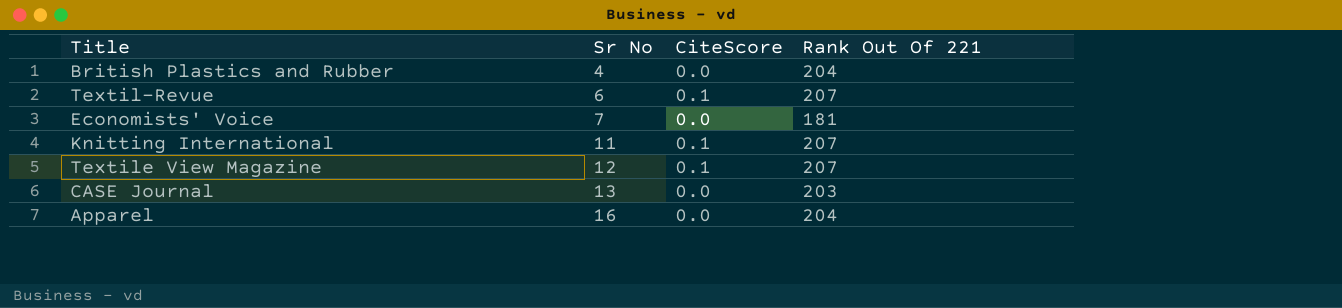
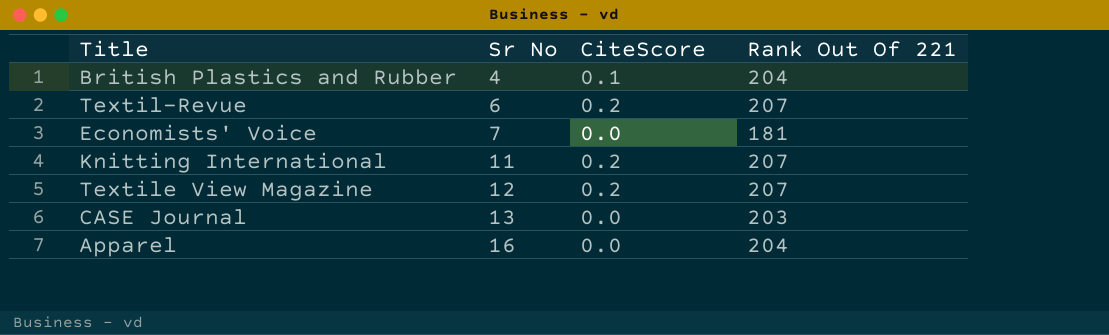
British Plastics and Rubber | CiteScore: 0.0 -> 0.1
Textil-Revue | CiteScore: 0.1 -> 0.2
Knitting International | CiteScore: 0.1 -> 0.2
Textile View Magazine | CiteScore: 0.1 -> 0.2

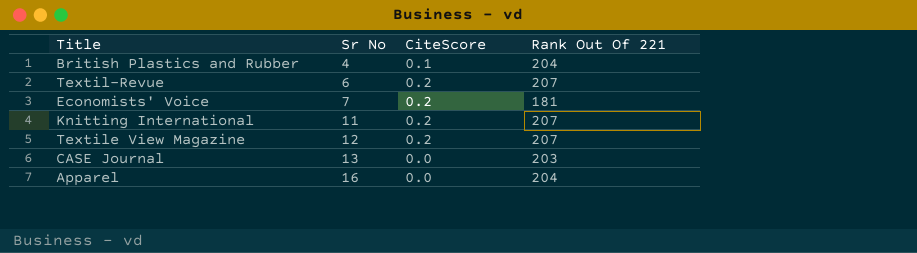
Economists' Voice | CiteScore: 0.0 -> 0.2

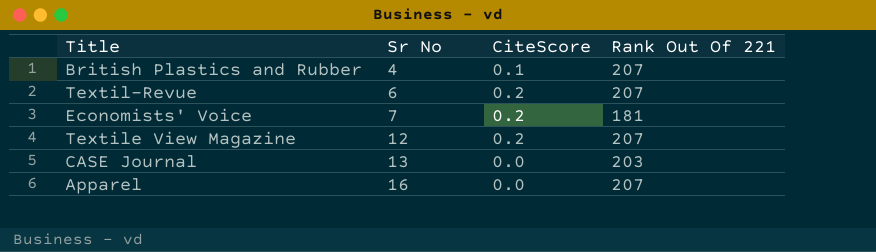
row Knitting International: 11 | 0.2 | 207 -> none
British Plastics and Rubber | Rank Out Of 221: 204 -> 207
Apparel | Rank Out Of 221: 204 -> 207

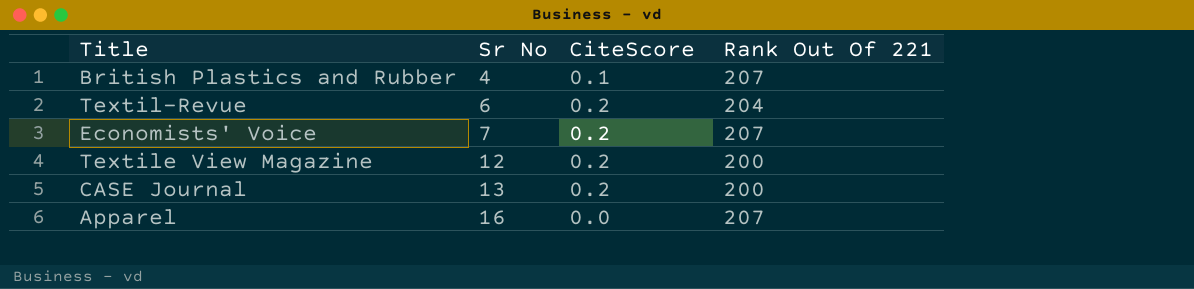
Textil-Revue | Rank Out Of 221: 207 -> 204
Economists' Voice | Rank Out Of 221: 181 -> 207
Textile View Magazine | Rank Out Of 221: 207 -> 200
CASE Journal | CiteScore: 0.0 -> 0.2
CASE Journal | Rank Out Of 221: 203 -> 200

